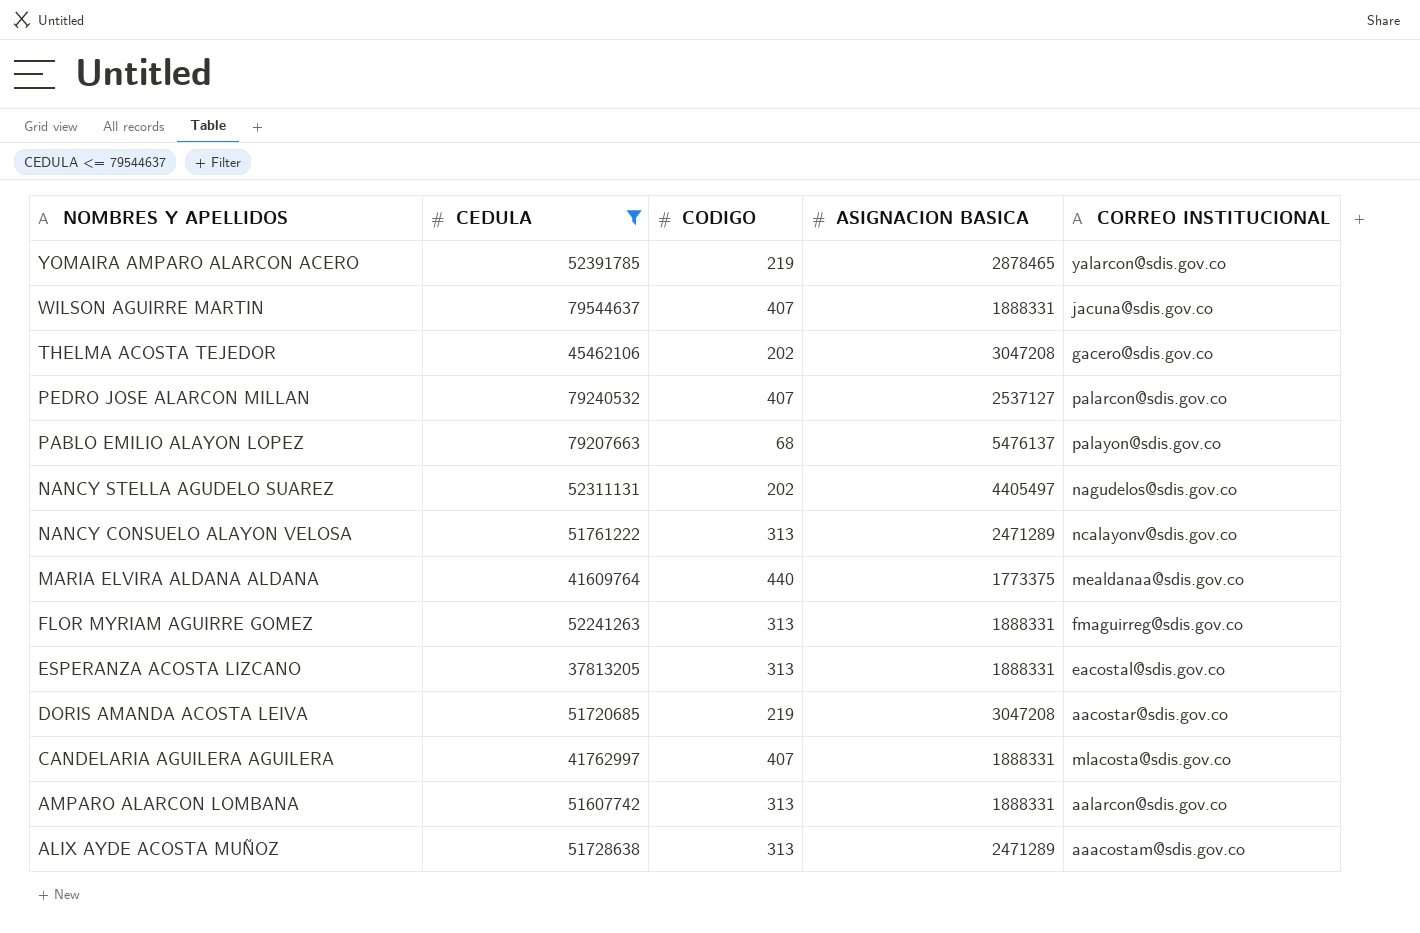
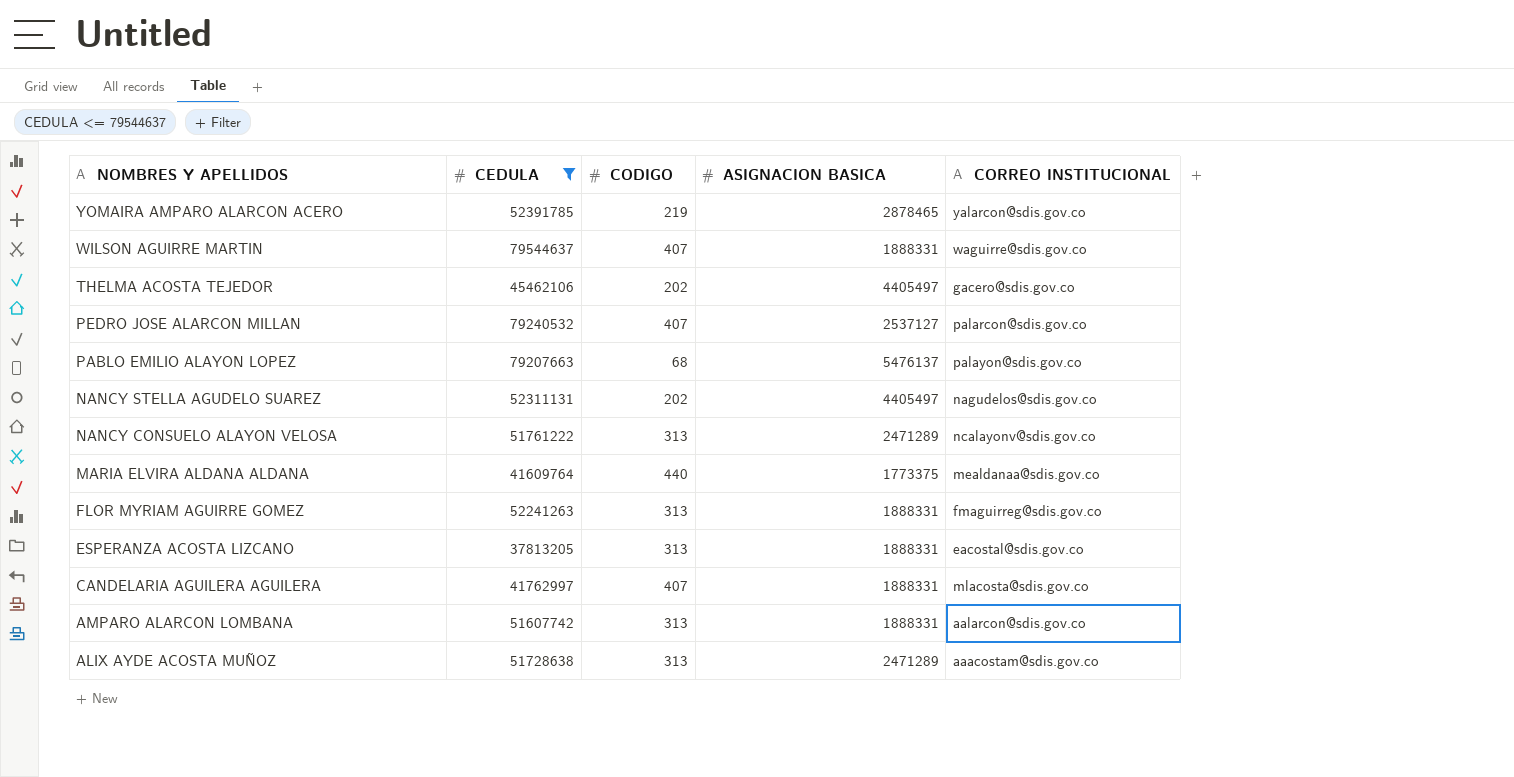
row DORIS AMANDA ACOSTA LEIVA: 51720685 | 219 | 3047208 | aacostar@sdis.gov.co -> none
WILSON AGUIRRE MARTIN | CORREO INSTITUCIONAL: jacuna@sdis.gov.co -> waguirre@sdis.gov.co
THELMA ACOSTA TEJEDOR | ASIGNACION BASICA: 3047208 -> 4405497

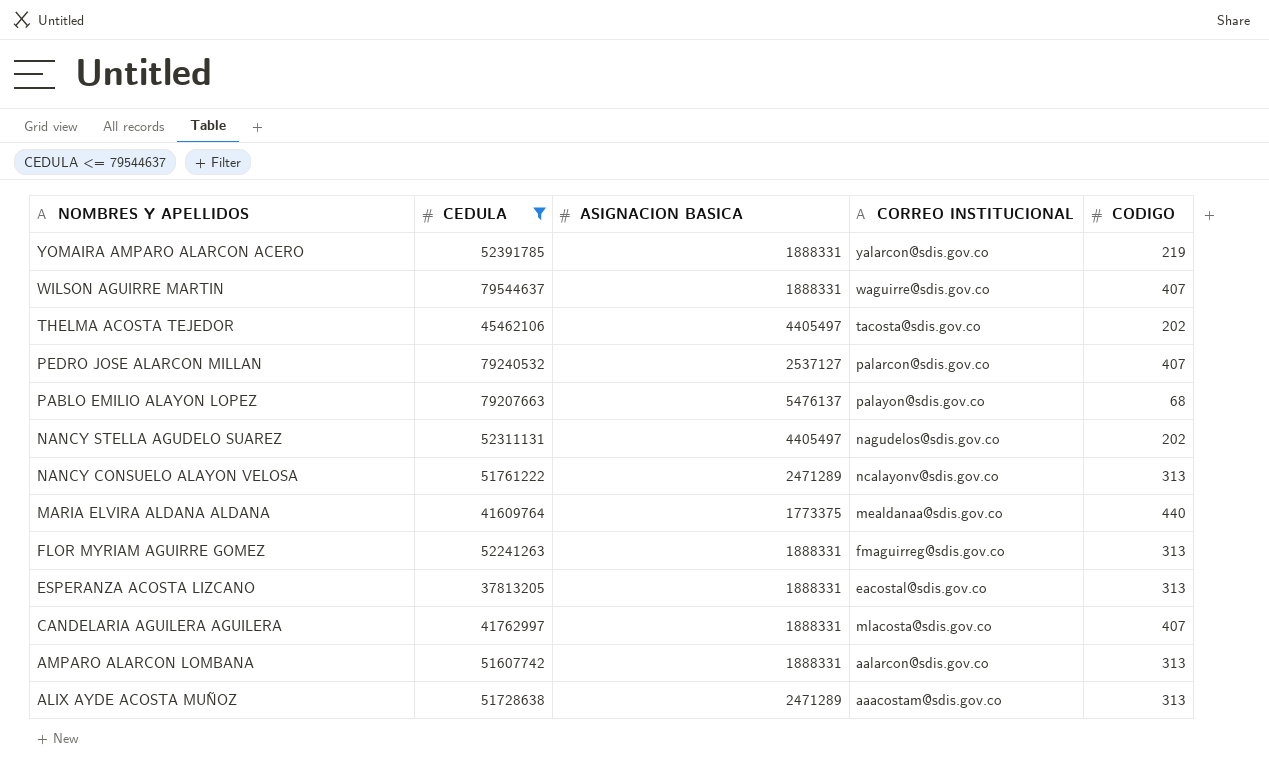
column CODIGO | position: 3 -> 5
YOMAIRA AMPARO ALARCON ACERO | ASIGNACION BASICA: 2878465 -> 1888331
THELMA ACOSTA TEJEDOR | CORREO INSTITUCIONAL: gacero@sdis.gov.co -> tacosta@sdis.gov.co

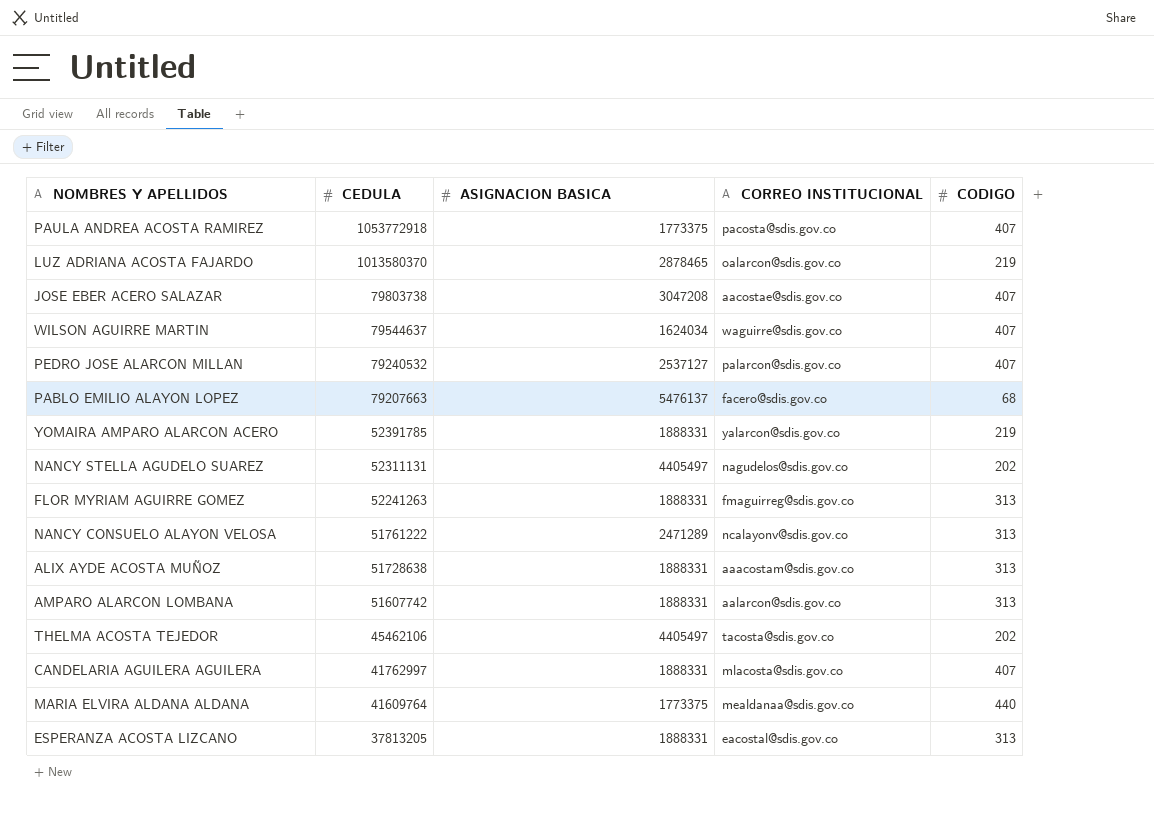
filter: CEDULA <= 79544637 -> none
row order: NOMBRES Y APELLIDOS descending -> CEDULA descending
WILSON AGUIRRE MARTIN | ASIGNACION BASICA: 1888331 -> 1624034
PABLO EMILIO ALAYON LOPEZ | CORREO INSTITUCIONAL: palayon@sdis.gov.co -> facero@sdis.gov.co
ALIX AYDE ACOSTA MUÑOZ | ASIGNACION BASICA: 2471289 -> 1888331

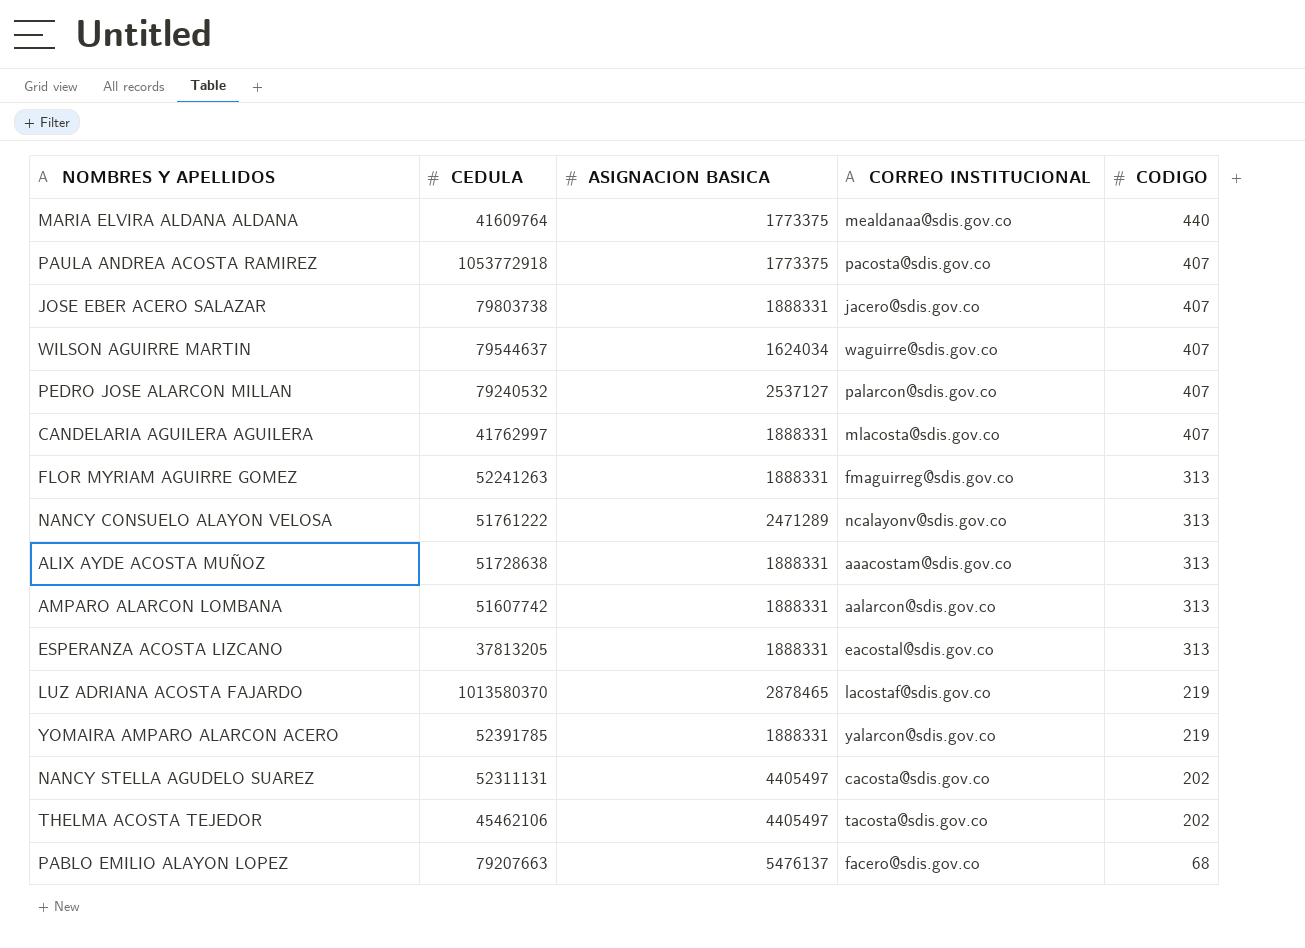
row order: CEDULA descending -> CODIGO descending
JOSE EBER ACERO SALAZAR | ASIGNACION BASICA: 3047208 -> 1888331
JOSE EBER ACERO SALAZAR | CORREO INSTITUCIONAL: aacostae@sdis.gov.co -> jacero@sdis.gov.co
LUZ ADRIANA ACOSTA FAJARDO | CORREO INSTITUCIONAL: oalarcon@sdis.gov.co -> lacostaf@sdis.gov.co
NANCY STELLA AGUDELO SUAREZ | CORREO INSTITUCIONAL: nagudelos@sdis.gov.co -> cacosta@sdis.gov.co

